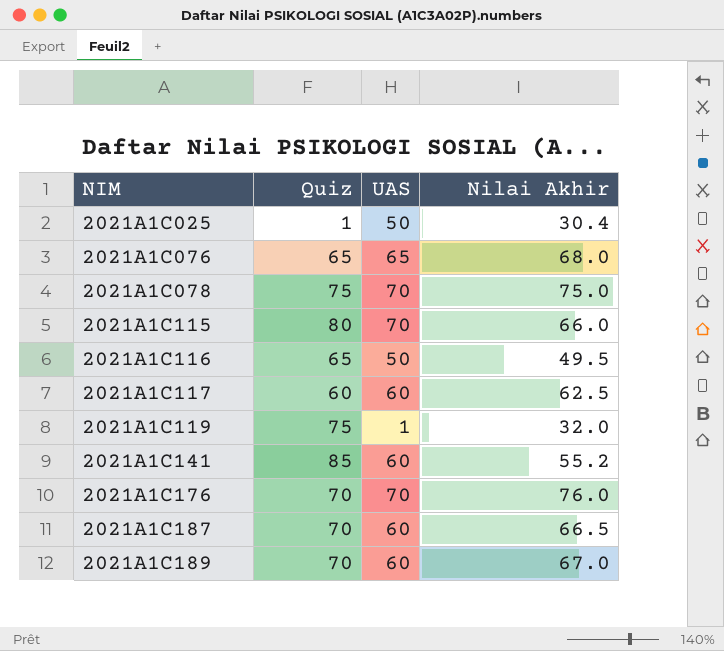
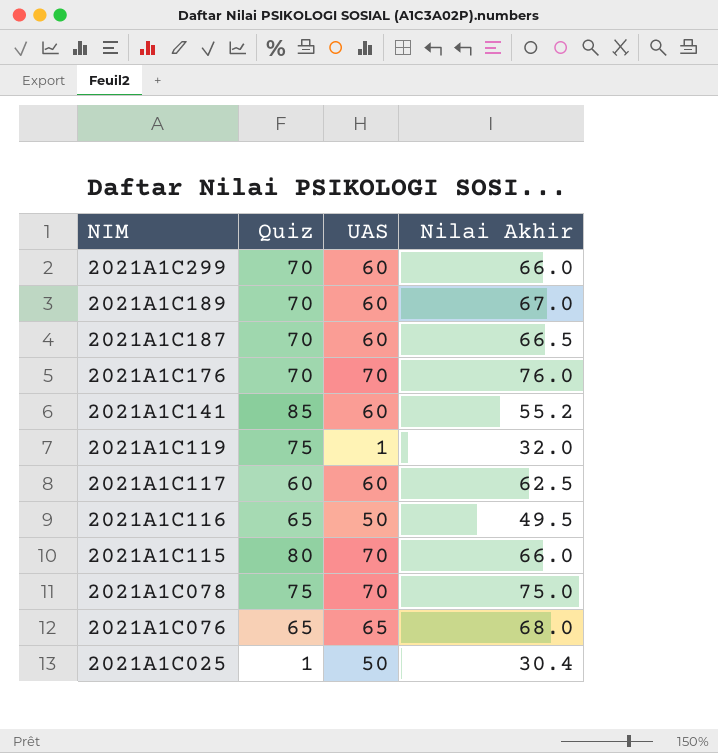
row order: NIM ascending -> NIM descending
row 2021A1C299: none -> 70 | 60 | 66.0

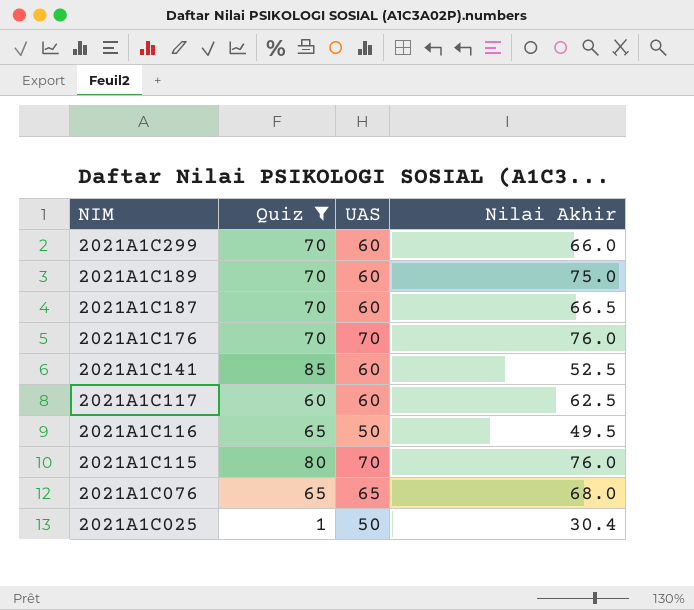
filter: none -> Quiz != 75
2021A1C189 | Nilai Akhir: 67.0 -> 75.0
2021A1C141 | Nilai Akhir: 55.2 -> 52.5
2021A1C115 | Nilai Akhir: 66.0 -> 76.0

